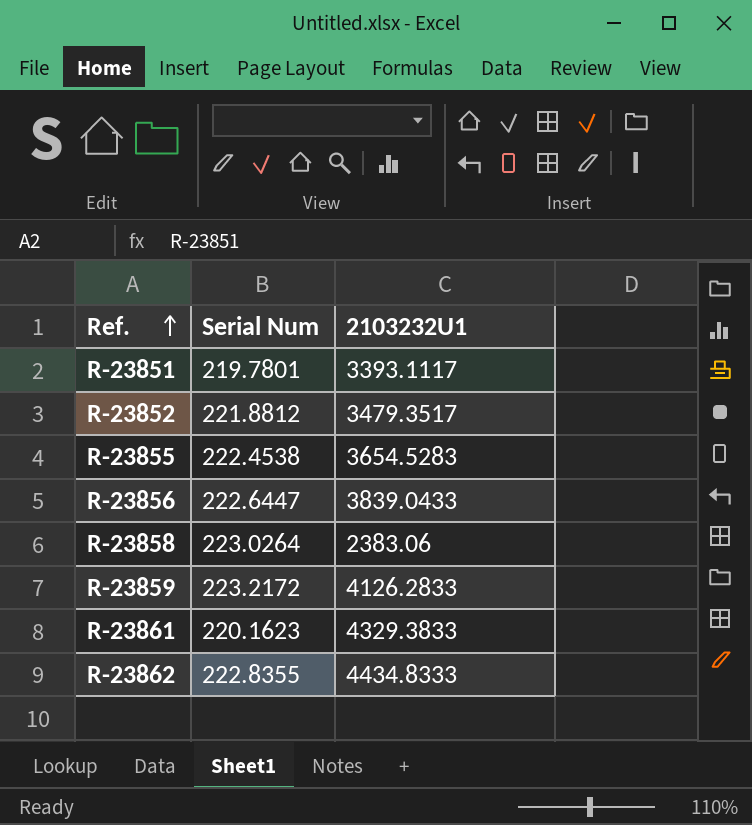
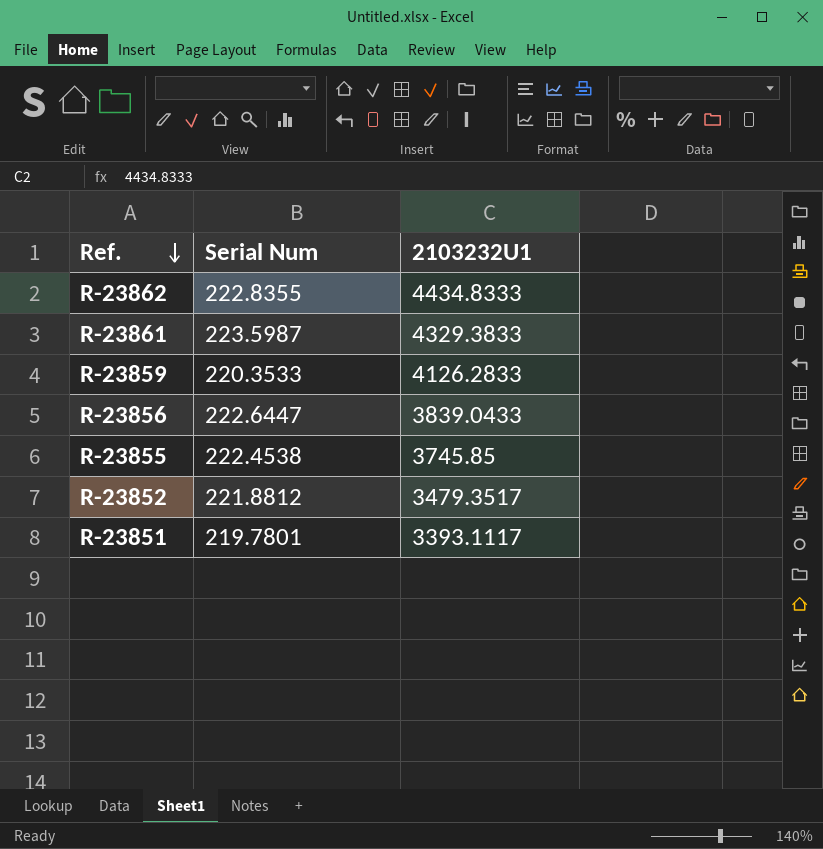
row order: Ref. ascending -> Ref. descending
row R-23858: 223.0264 | 2383.06 -> none
R-23861 | Serial Num: 220.1623 -> 223.5987
R-23859 | Serial Num: 223.2172 -> 220.3533
R-23855 | 2103232U1: 3654.5283 -> 3745.85

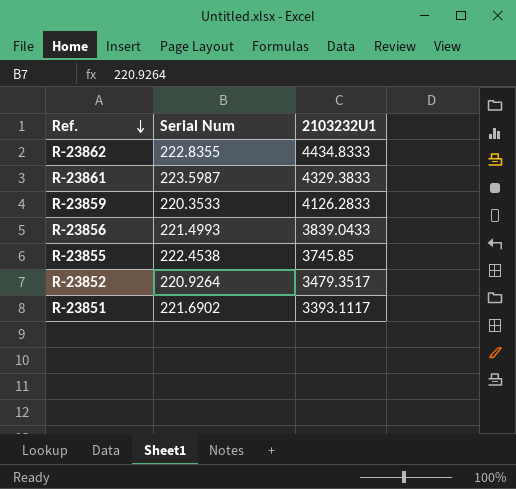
R-23856 | Serial Num: 222.6447 -> 221.4993
R-23852 | Serial Num: 221.8812 -> 220.9264
R-23851 | Serial Num: 219.7801 -> 221.6902

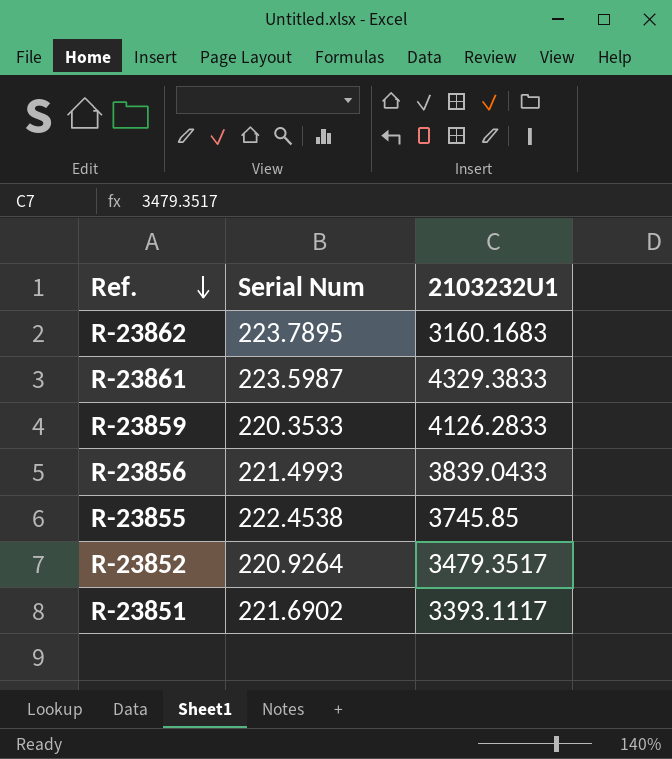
R-23862 | Serial Num: 222.8355 -> 223.7895
R-23862 | 2103232U1: 4434.8333 -> 3160.1683

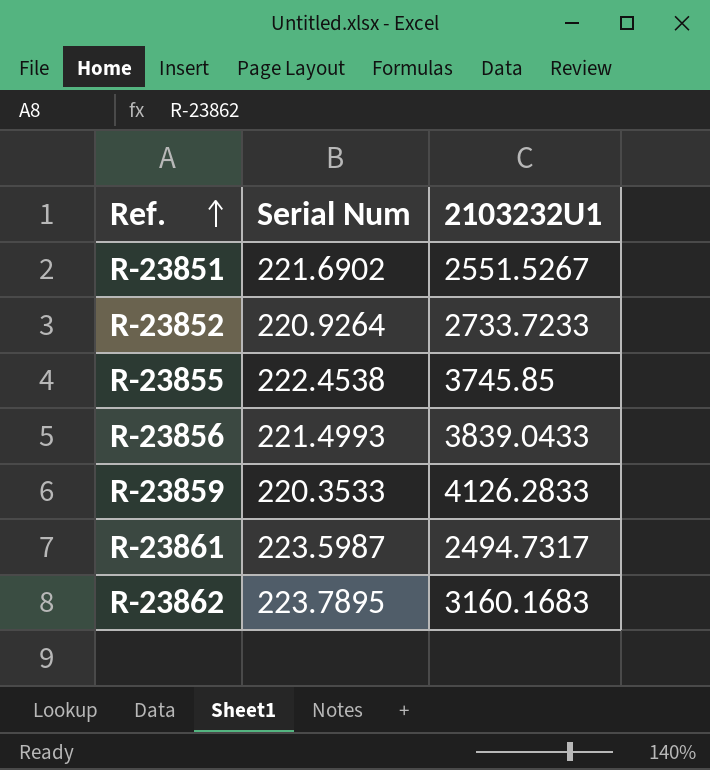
row order: Ref. descending -> Ref. ascending
R-23851 | 2103232U1: 3393.1117 -> 2551.5267
R-23852 | 2103232U1: 3479.3517 -> 2733.7233
R-23861 | 2103232U1: 4329.3833 -> 2494.7317

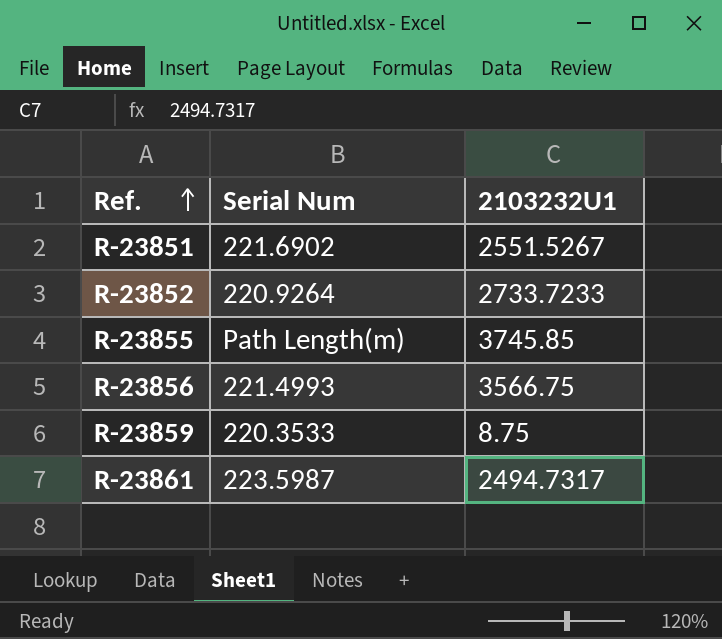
row R-23862: 223.7895 | 3160.1683 -> none
R-23855 | Serial Num: 222.4538 -> Path Length(m)
R-23856 | 2103232U1: 3839.0433 -> 3566.75
R-23859 | 2103232U1: 4126.2833 -> 8.75

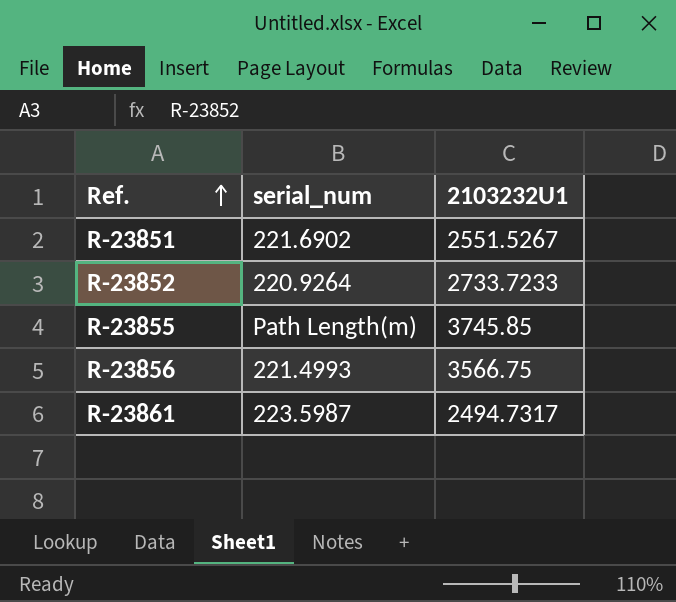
column name: Serial Num -> serial_num
row R-23859: 220.3533 | 8.75 -> none

